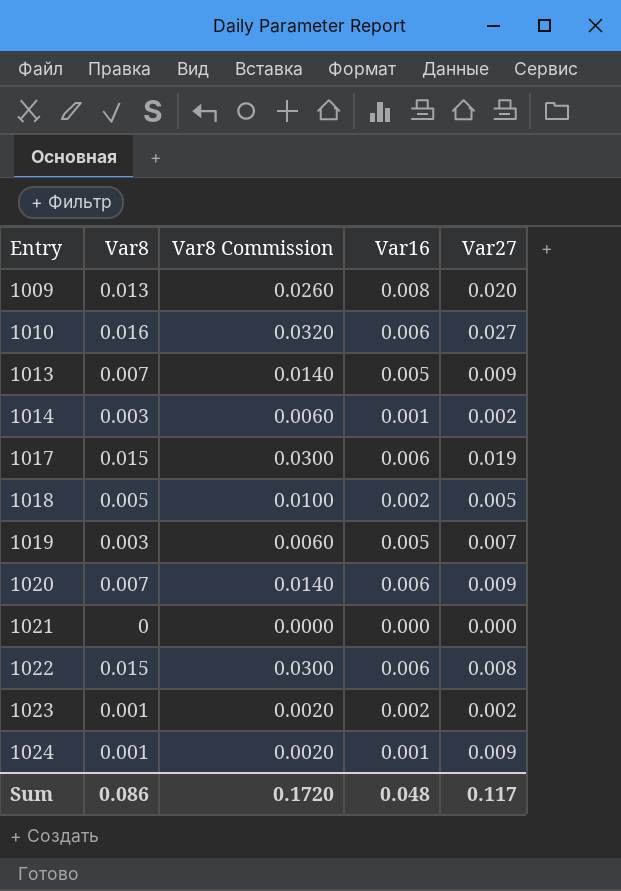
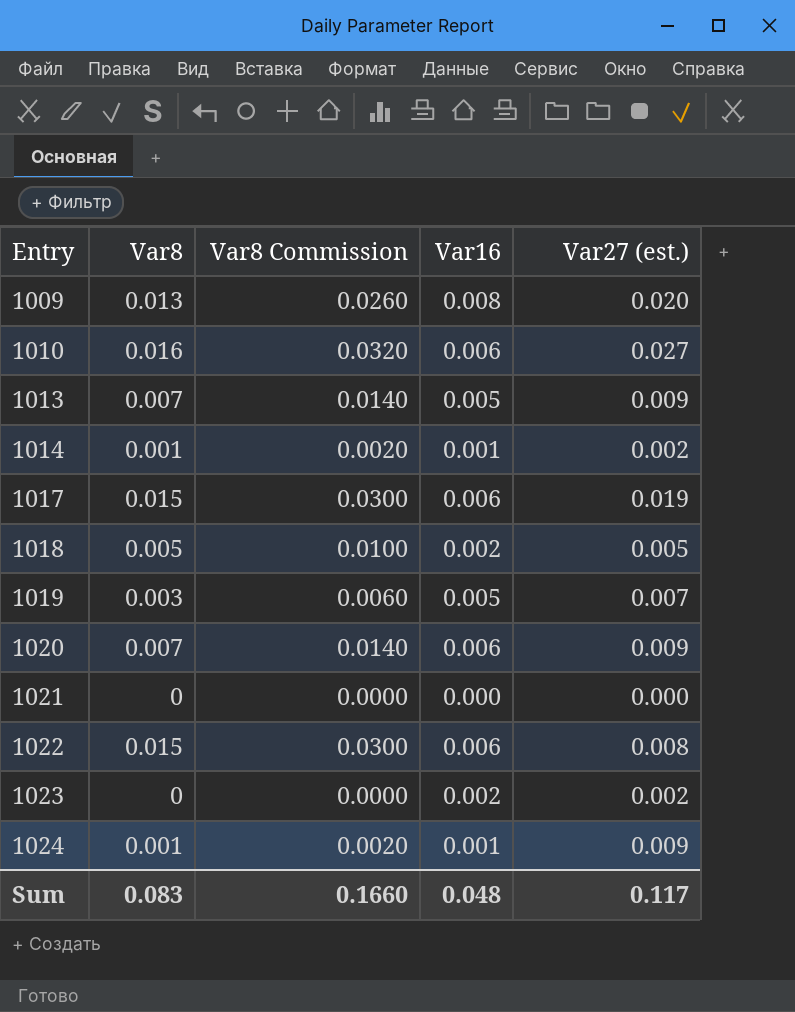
column name: Var27 -> Var27 (est.)
1014 | Var8: 0.003 -> 0.001
1014 | Var8 Commission: 0.0060 -> 0.0020
1023 | Var8: 0.001 -> 0
1023 | Var8 Commission: 0.0020 -> 0.0000
Sum | Var8: 0.086 -> 0.083
Sum | Var8 Commission: 0.1720 -> 0.1660

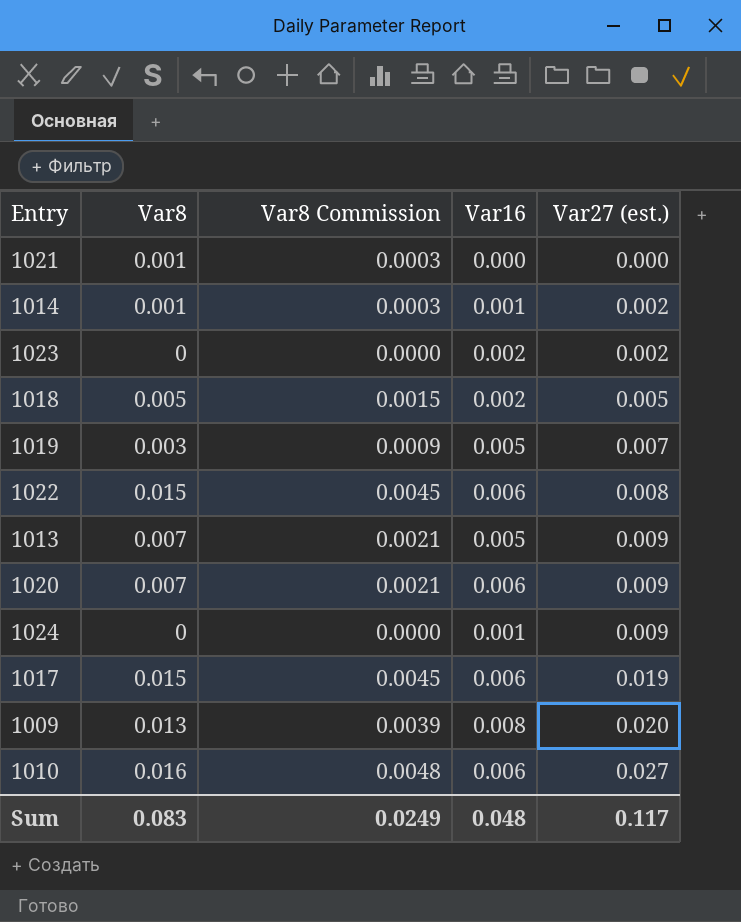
row order: Entry ascending -> Var27 (est.) ascending
column Var8 Commission | formula: [Var8] * 2 -> [Var8] * 0.3
1021 | Var8: 0 -> 0.001
1024 | Var8: 0.001 -> 0
Sum | Var8 Commission: 0.1660 -> 0.0249

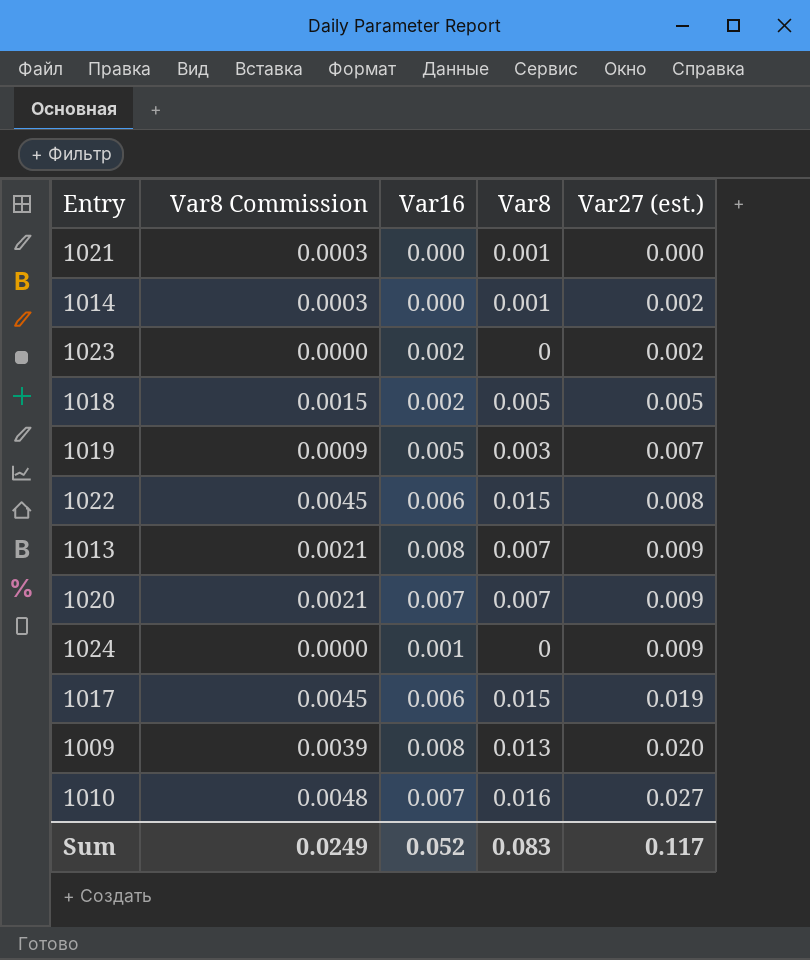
column Var8 | position: 2 -> 4
1014 | Var16: 0.001 -> 0.000
1013 | Var16: 0.005 -> 0.008
1020 | Var16: 0.006 -> 0.007
1010 | Var16: 0.006 -> 0.007
Sum | Var16: 0.048 -> 0.052

